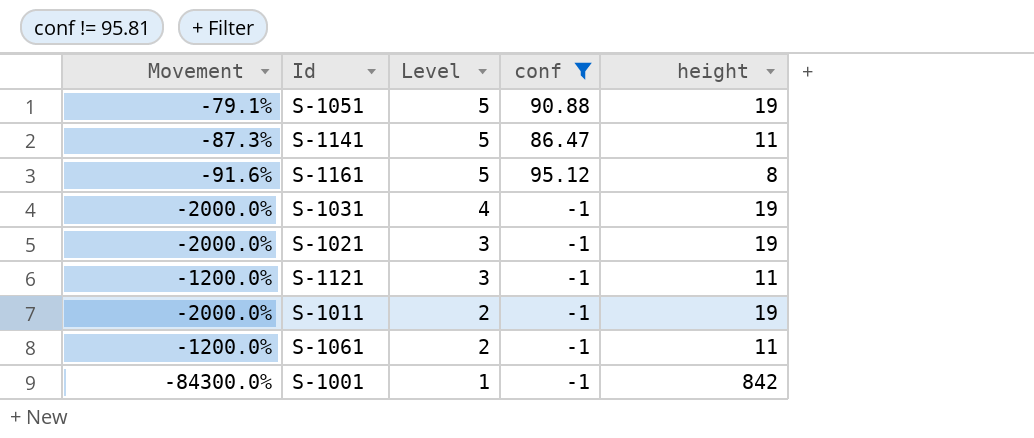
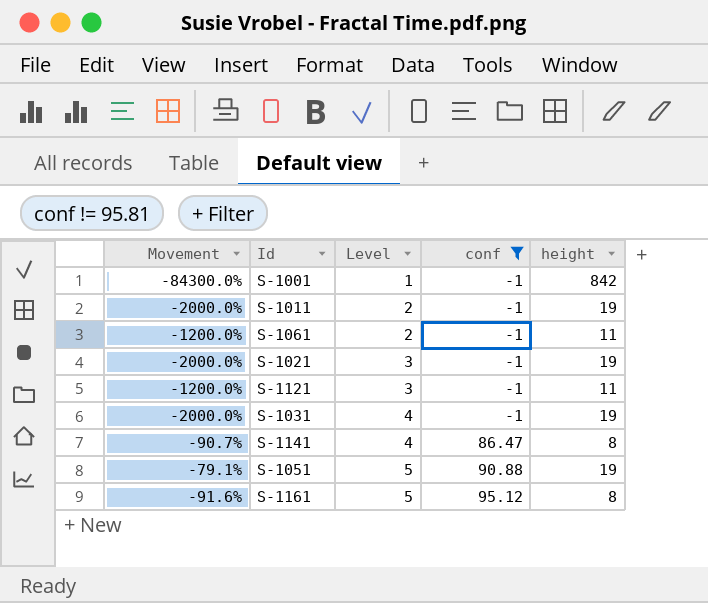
row order: Level descending -> Level ascending
S-1141 | Movement: -87.3% -> -90.7%
S-1141 | Level: 5 -> 4
S-1141 | height: 11 -> 8

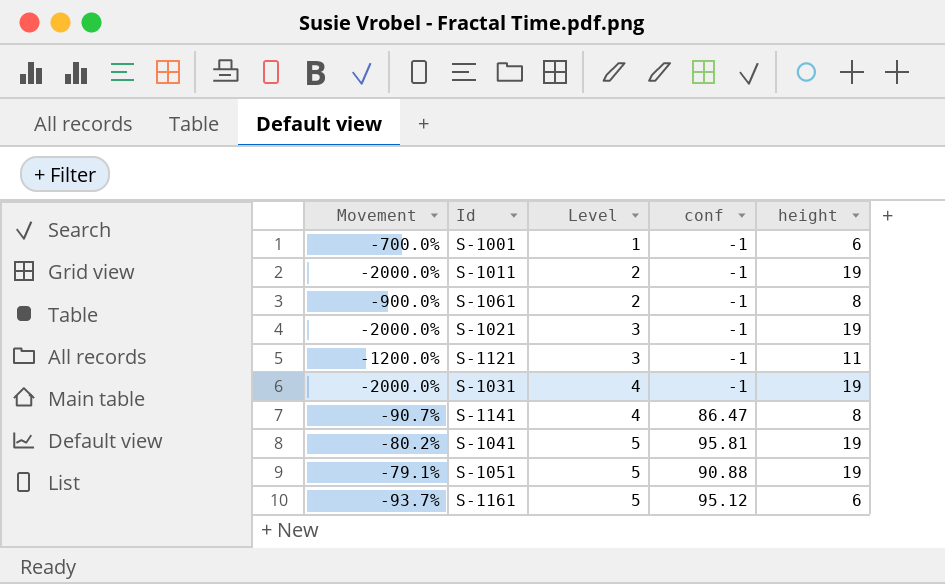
filter: conf != 95.81 -> none
S-1001 | Movement: -84300.0% -> -700.0%
S-1001 | height: 842 -> 6
S-1061 | Movement: -1200.0% -> -900.0%
S-1061 | height: 11 -> 8
S-1161 | Movement: -91.6% -> -93.7%
S-1161 | height: 8 -> 6

